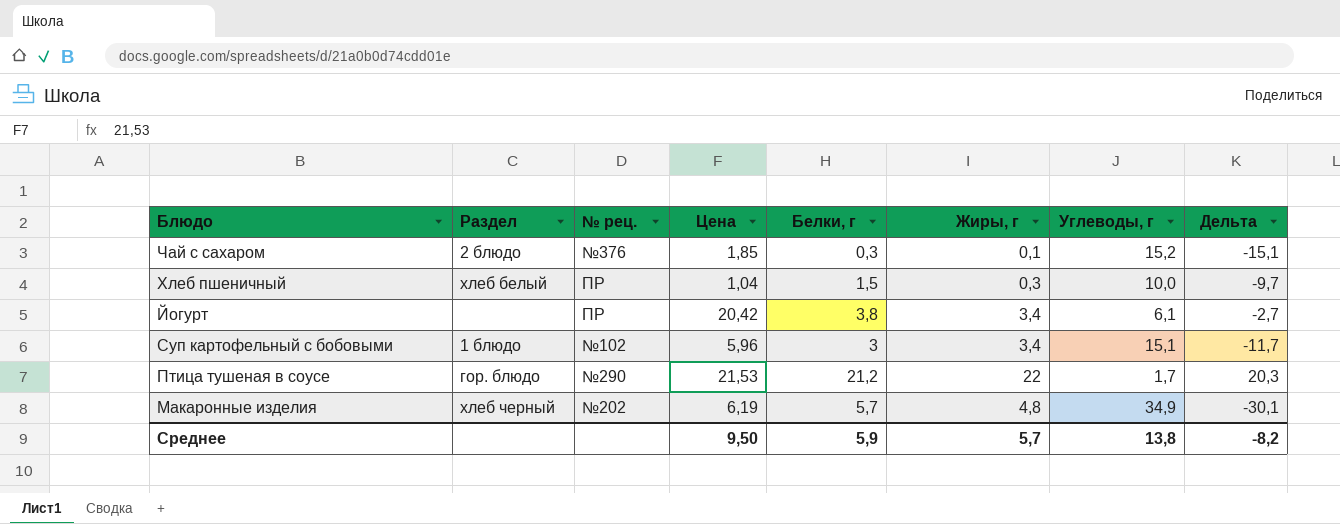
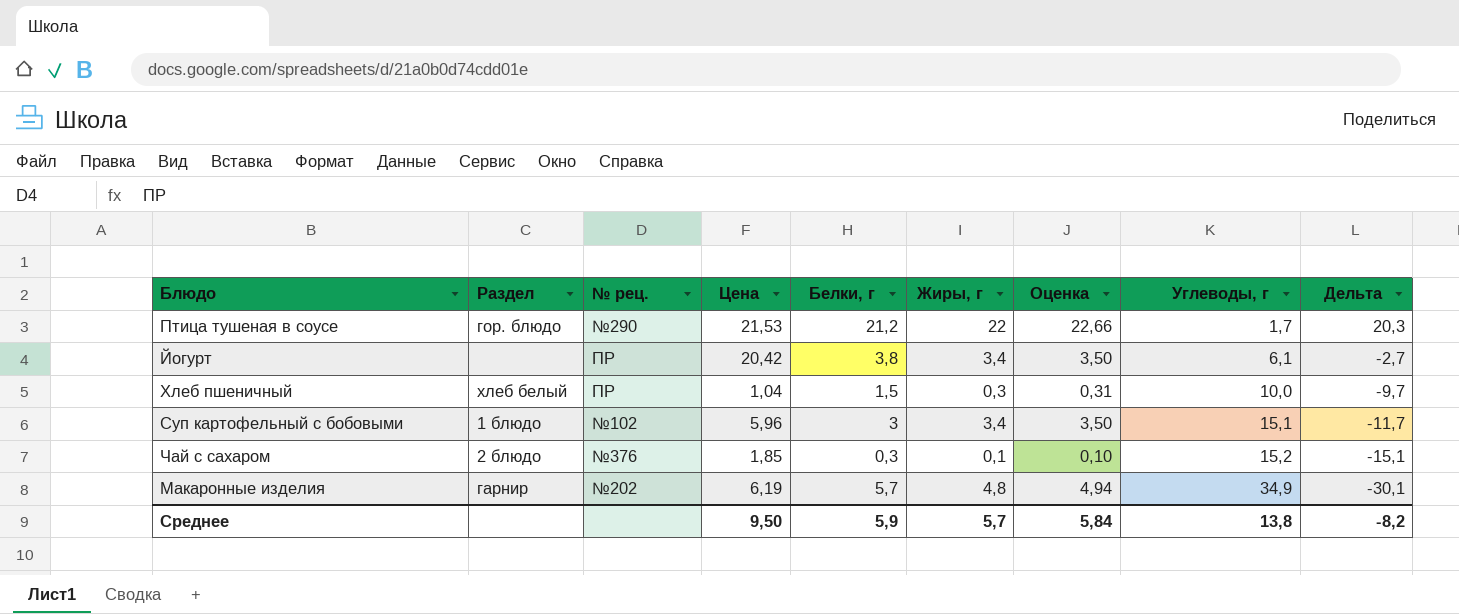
row order: none -> Углеводы, г ascending
column Оценка | formula: none -> [Жиры, г] * 1,03
Макаронные изделия | Раздел: хлеб черный -> гарнир

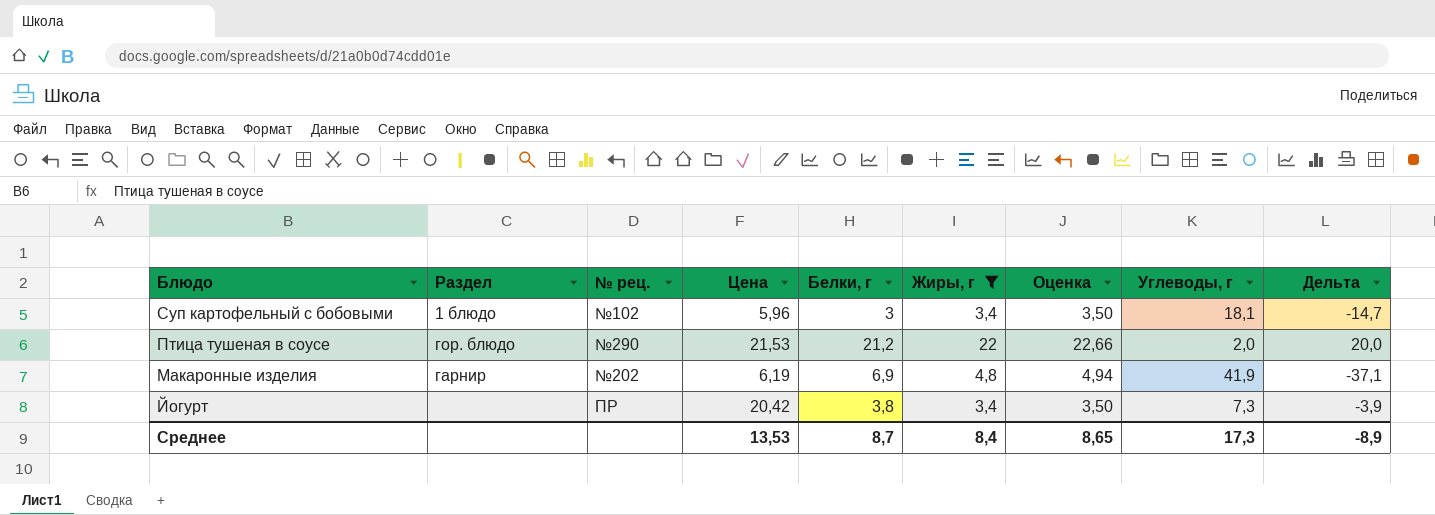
filter: none -> Жиры, г >= 3,4
row order: Углеводы, г ascending -> Блюдо descending
Суп картофельный с бобовыми | Углеводы, г: 15,1 -> 18,1
Суп картофельный с бобовыми | Дельта: -11,7 -> -14,7
Птица тушеная в соусе | Углеводы, г: 1,7 -> 2,0
Птица тушеная в соусе | Дельта: 20,3 -> 20,0
Макаронные изделия | Белки, г: 5,7 -> 6,9
Макаронные изделия | Углеводы, г: 34,9 -> 41,9
Макаронные изделия | Дельта: -30,1 -> -37,1
Йогурт | Углеводы, г: 6,1 -> 7,3
Йогурт | Дельта: -2,7 -> -3,9
Среднее | Цена: 9,50 -> 13,53
Среднее | Белки, г: 5,9 -> 8,7
Среднее | Жиры, г: 5,7 -> 8,4
Среднее | Оценка: 5,84 -> 8,65
Среднее | Углеводы, г: 13,8 -> 17,3
Среднее | Дельта: -8,2 -> -8,9

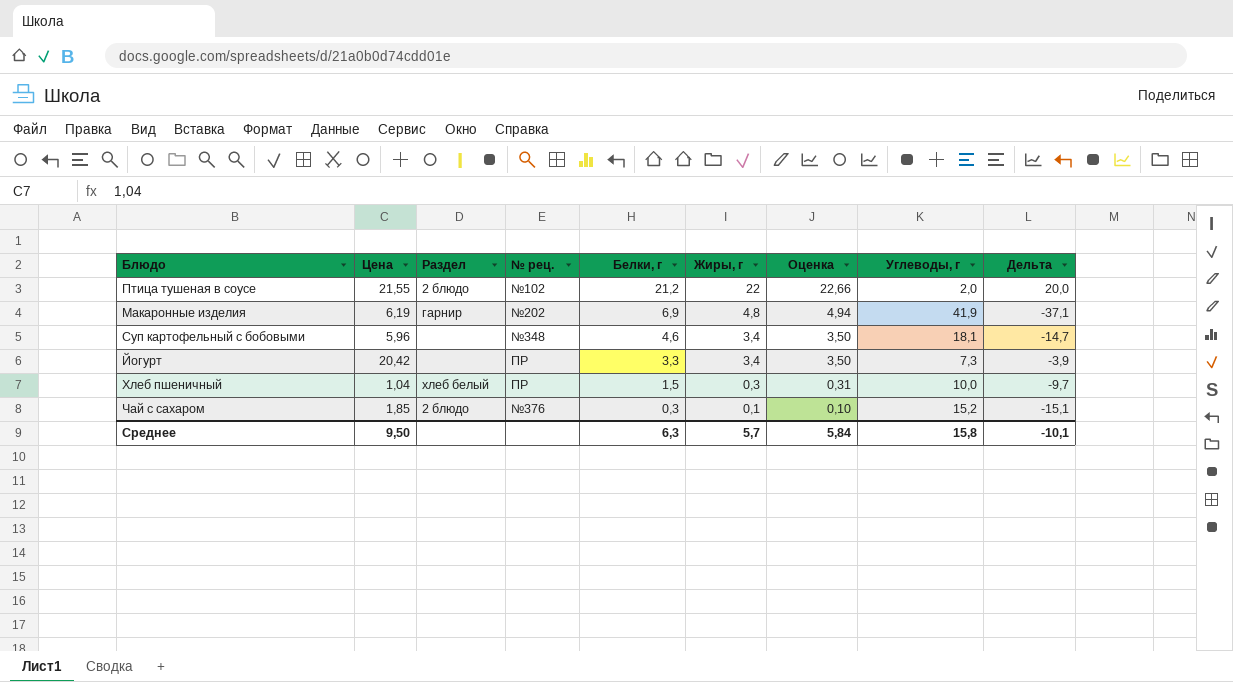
filter: Жиры, г >= 3,4 -> none
row order: Блюдо descending -> Белки, г descending
column Цена | position: 4 -> 2
Птица тушеная в соусе | Цена: 21,53 -> 21,55
Птица тушеная в соусе | Раздел: гор. блюдо -> 2 блюдо
Птица тушеная в соусе | № рец.: №290 -> №102
Суп картофельный с бобовыми | Раздел: 1 блюдо -> none
Суп картофельный с бобовыми | № рец.: №102 -> №348
Суп картофельный с бобовыми | Белки, г: 3 -> 4,6
Йогурт | Белки, г: 3,8 -> 3,3
Среднее | Цена: 13,53 -> 9,50
Среднее | Белки, г: 8,7 -> 6,3
Среднее | Жиры, г: 8,4 -> 5,7
Среднее | Оценка: 8,65 -> 5,84
Среднее | Углеводы, г: 17,3 -> 15,8
Среднее | Дельта: -8,9 -> -10,1

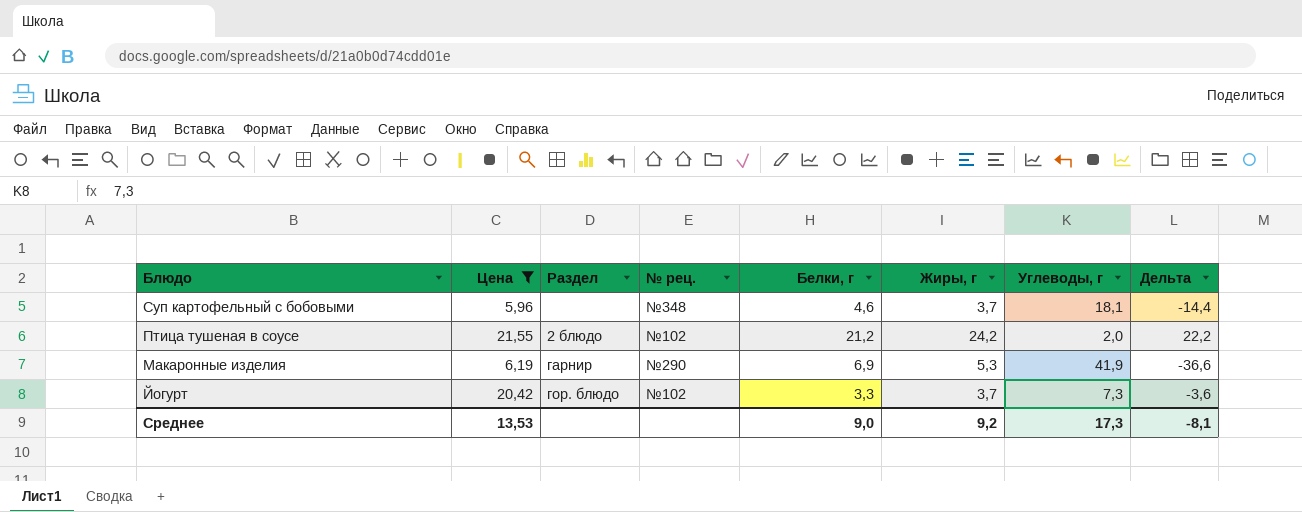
filter: none -> Цена >= 5,96
row order: Белки, г descending -> Блюдо descending
column Оценка | formula: [Жиры, г] * 1,03 -> none
Суп картофельный с бобовыми | Жиры, г: 3,4 -> 3,7
Суп картофельный с бобовыми | Дельта: -14,7 -> -14,4
Птица тушеная в соусе | Жиры, г: 22 -> 24,2
Птица тушеная в соусе | Дельта: 20,0 -> 22,2
Макаронные изделия | № рец.: №202 -> №290
Макаронные изделия | Жиры, г: 4,8 -> 5,3
Макаронные изделия | Дельта: -37,1 -> -36,6
Йогурт | Раздел: none -> гор. блюдо
Йогурт | № рец.: ПР -> №102
Йогурт | Жиры, г: 3,4 -> 3,7
Йогурт | Дельта: -3,9 -> -3,6
Среднее | Цена: 9,50 -> 13,53
Среднее | Белки, г: 6,3 -> 9,0
Среднее | Жиры, г: 5,7 -> 9,2
Среднее | Углеводы, г: 15,8 -> 17,3
Среднее | Дельта: -10,1 -> -8,1

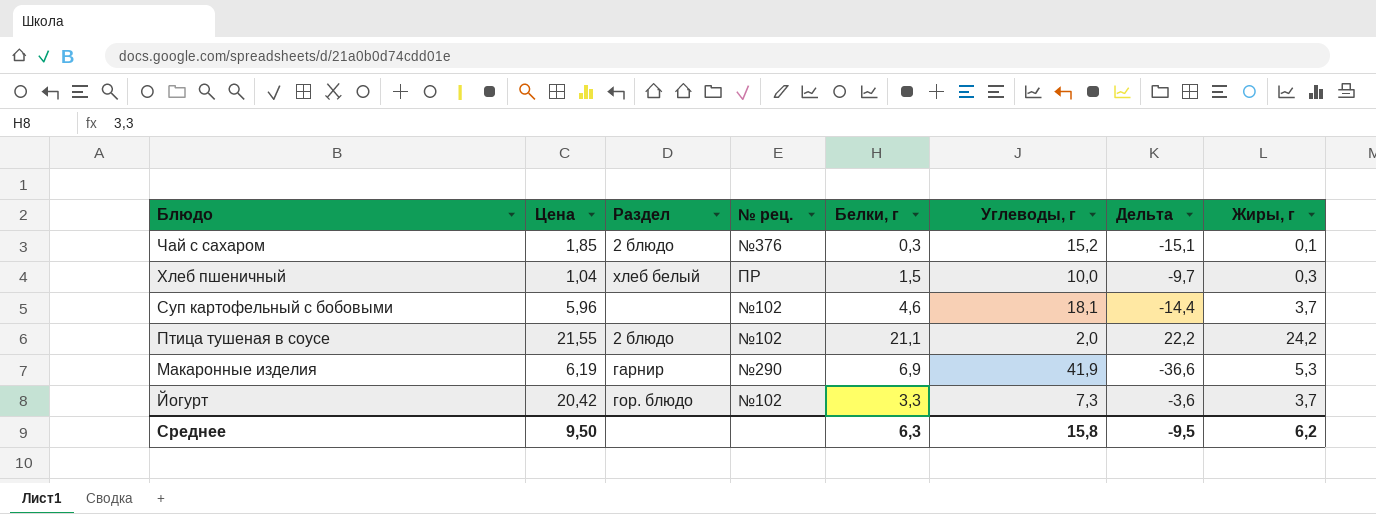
filter: Цена >= 5,96 -> none
column Жиры, г | position: 6 -> 8
Суп картофельный с бобовыми | № рец.: №348 -> №102
Птица тушеная в соусе | Белки, г: 21,2 -> 21,1
Среднее | Цена: 13,53 -> 9,50
Среднее | Белки, г: 9,0 -> 6,3
Среднее | Углеводы, г: 17,3 -> 15,8
Среднее | Дельта: -8,1 -> -9,5
Среднее | Жиры, г: 9,2 -> 6,2

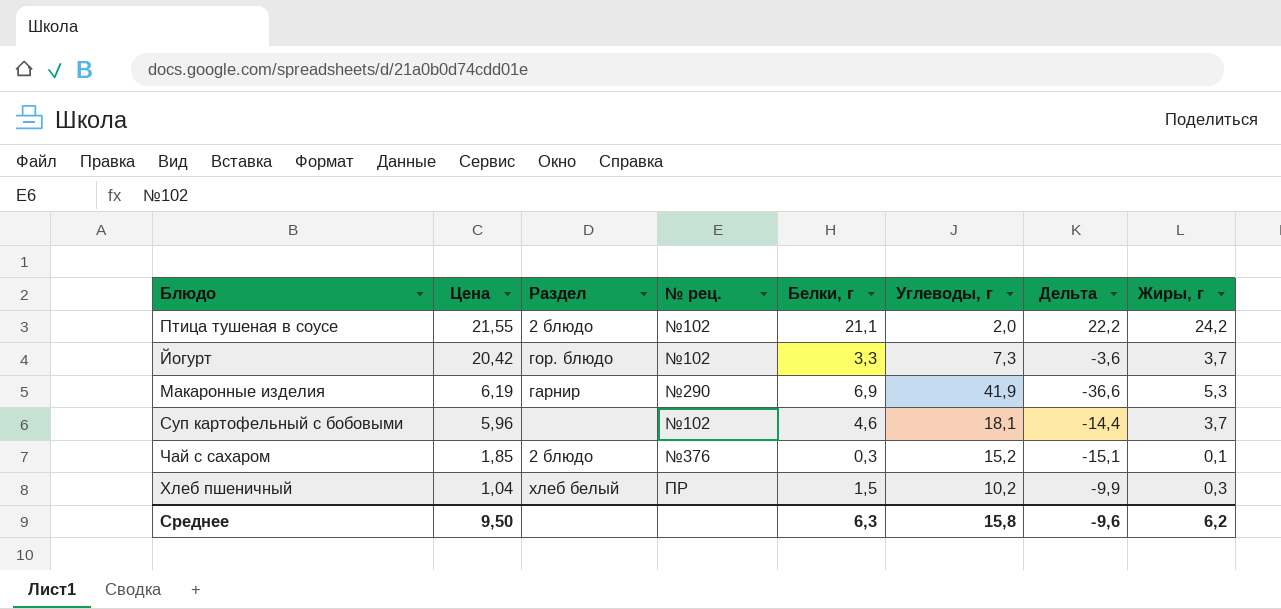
row order: Блюдо descending -> Цена descending
Хлеб пшеничный | Углеводы, г: 10,0 -> 10,2
Хлеб пшеничный | Дельта: -9,7 -> -9,9
Среднее | Дельта: -9,5 -> -9,6

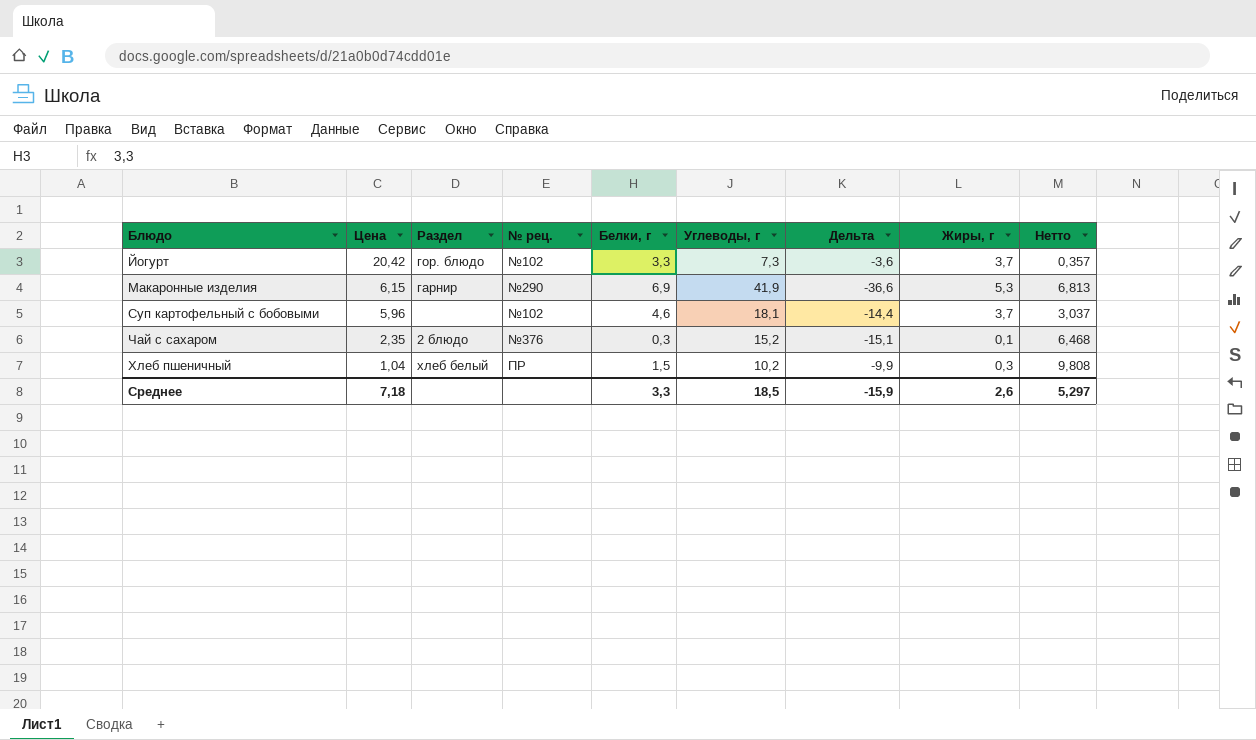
column Нетто | formula: none -> [Углеводы, г] / [Цена]
row Птица тушеная в соусе: 21,55 | 2 блюдо | №102 | 21,1 | 2,0 | 22,2 | 24,2 -> none
Макаронные изделия | Цена: 6,19 -> 6,15
Чай с сахаром | Цена: 1,85 -> 2,35
Среднее | Цена: 9,50 -> 7,18
Среднее | Белки, г: 6,3 -> 3,3
Среднее | Углеводы, г: 15,8 -> 18,5
Среднее | Дельта: -9,6 -> -15,9
Среднее | Жиры, г: 6,2 -> 2,6

